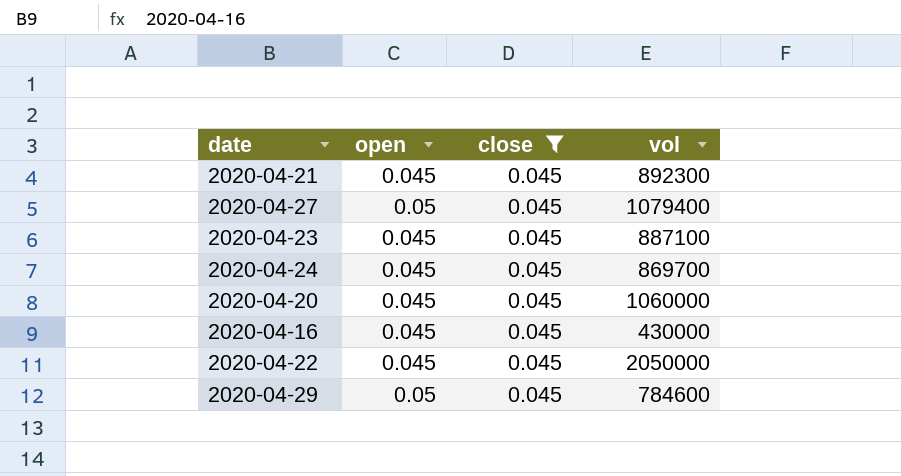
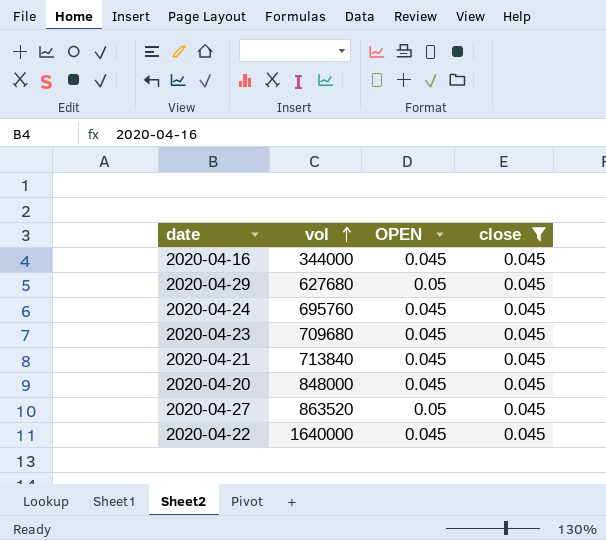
row order: none -> vol ascending
column vol | position: 4 -> 2
column name: open -> OPEN
2020-04-16 | vol: 430000 -> 344000
2020-04-29 | vol: 784600 -> 627680
2020-04-24 | vol: 869700 -> 695760
2020-04-23 | vol: 887100 -> 709680
2020-04-21 | vol: 892300 -> 713840
2020-04-20 | vol: 1060000 -> 848000
2020-04-27 | vol: 1079400 -> 863520
2020-04-22 | vol: 2050000 -> 1640000

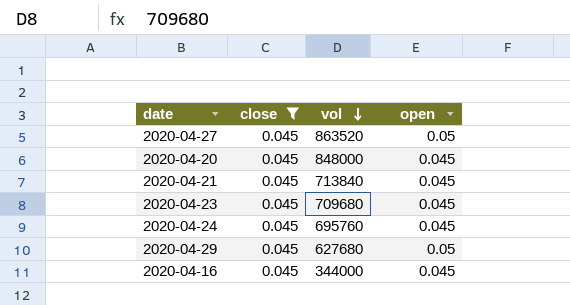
row order: vol ascending -> vol descending
column close | position: 4 -> 2
column name: OPEN -> open
row 2020-04-22: 1640000 | 0.045 | 0.045 -> none

